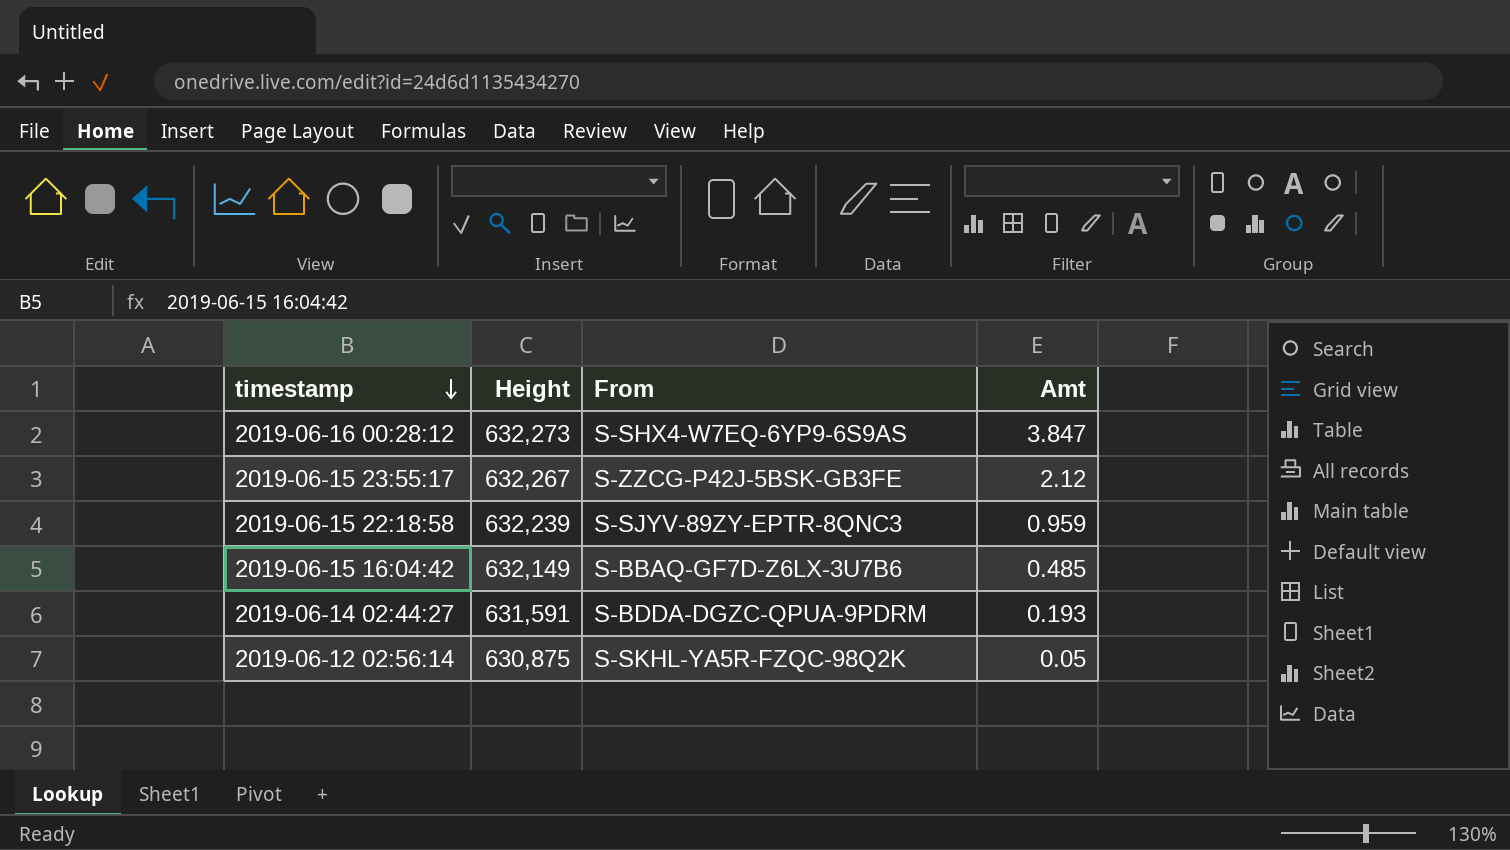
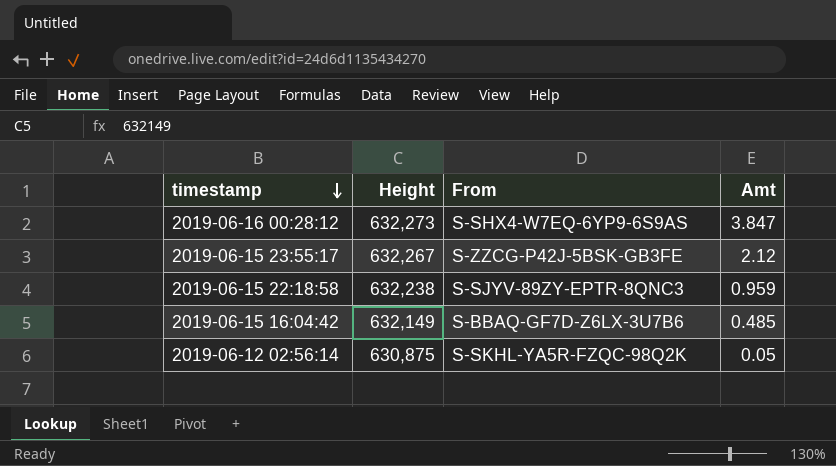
row 2019-06-14 02:44:27: 631,591 | S-BDDA-DGZC-QPUA-9PDRM | 0.193 -> none
2019-06-15 22:18:58 | Height: 632,239 -> 632,238

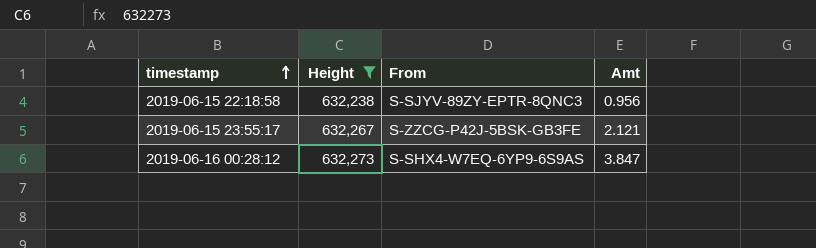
filter: none -> Height >= 632,238
row order: timestamp descending -> timestamp ascending
2019-06-15 22:18:58 | Amt: 0.959 -> 0.956
2019-06-15 23:55:17 | Amt: 2.12 -> 2.121

